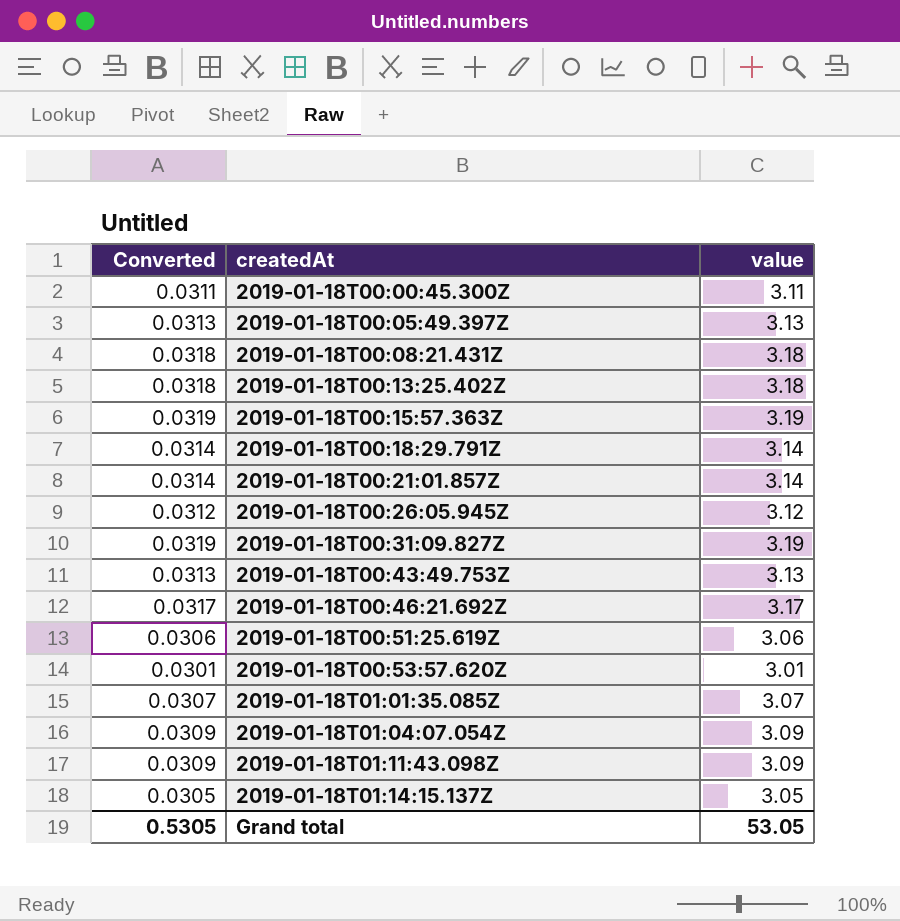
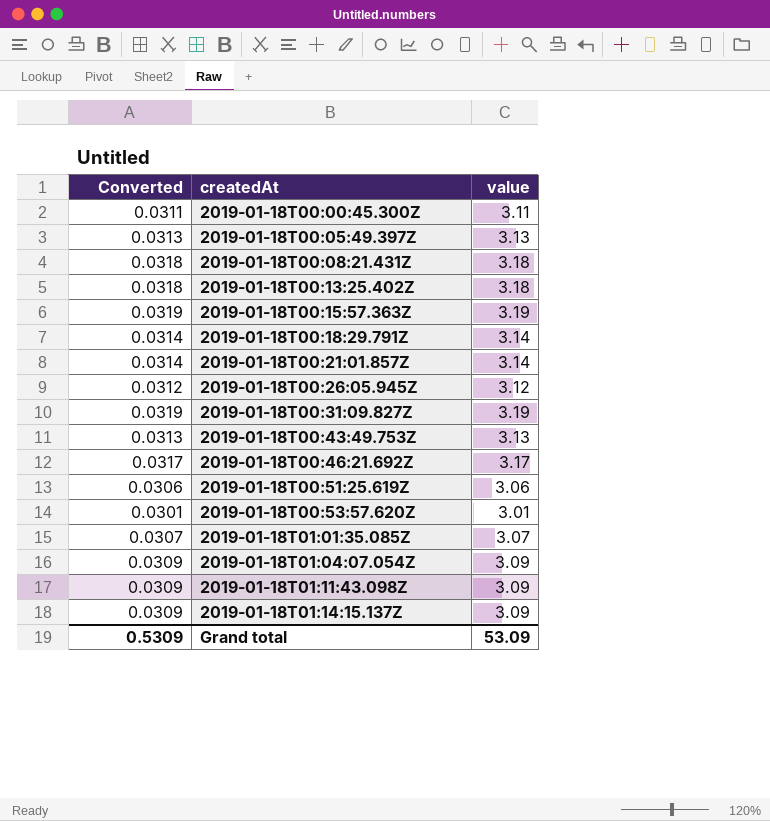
2019-01-18T01:14:15.137Z | Converted: 0.0305 -> 0.0309
2019-01-18T01:14:15.137Z | value: 3.05 -> 3.09
Grand total | Converted: 0.5305 -> 0.5309
Grand total | value: 53.05 -> 53.09

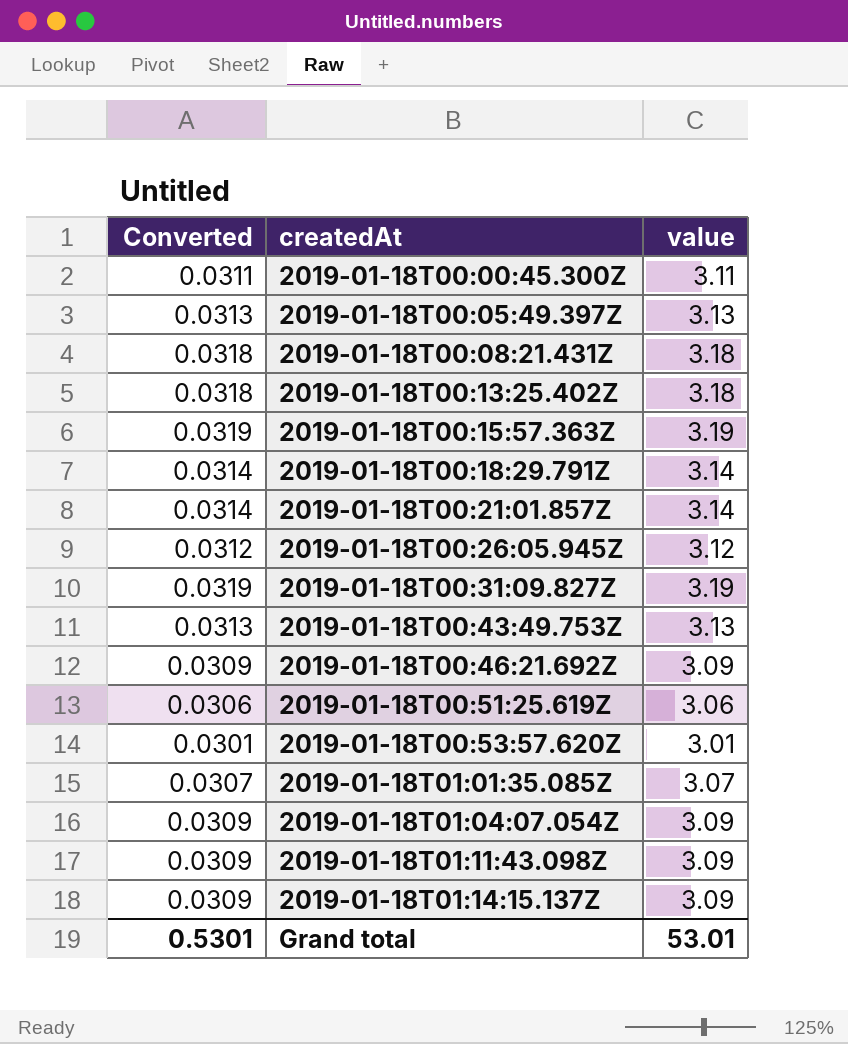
2019-01-18T00:46:21.692Z | Converted: 0.0317 -> 0.0309
2019-01-18T00:46:21.692Z | value: 3.17 -> 3.09
Grand total | Converted: 0.5309 -> 0.5301
Grand total | value: 53.09 -> 53.01

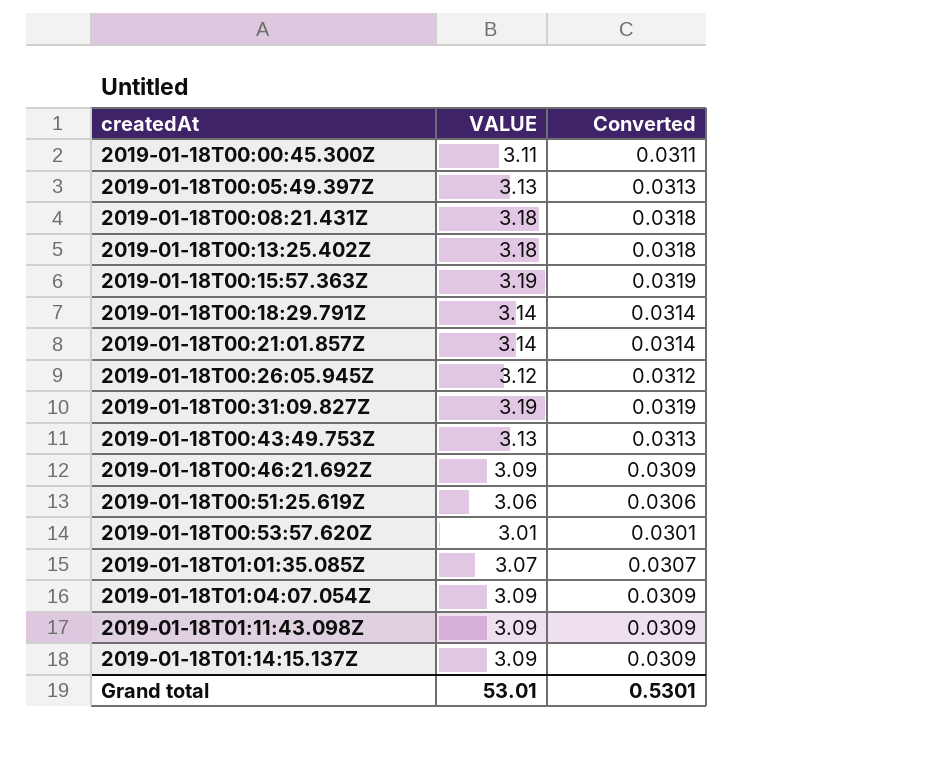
column name: value -> VALUE
column Converted | position: 1 -> 3

